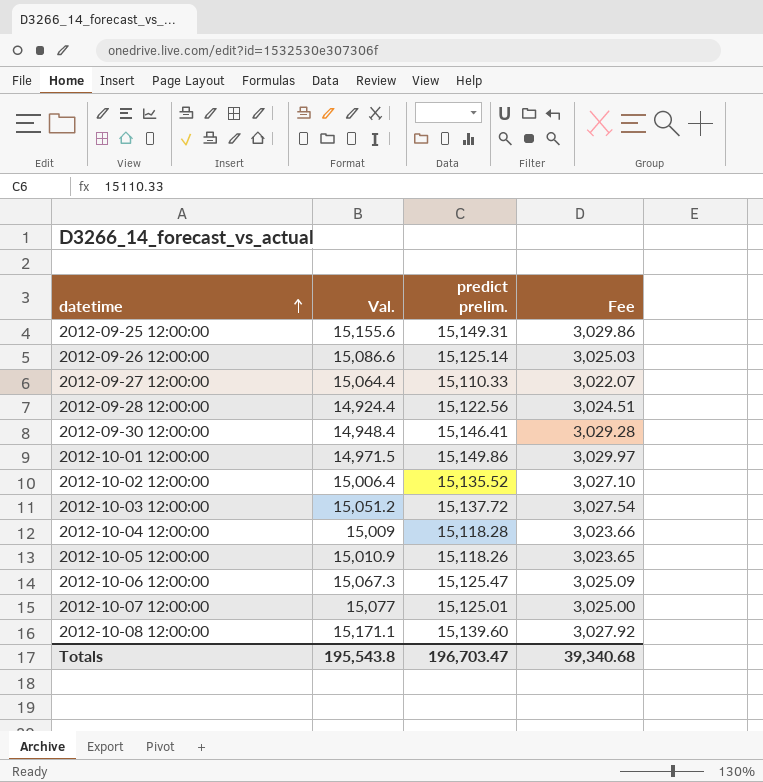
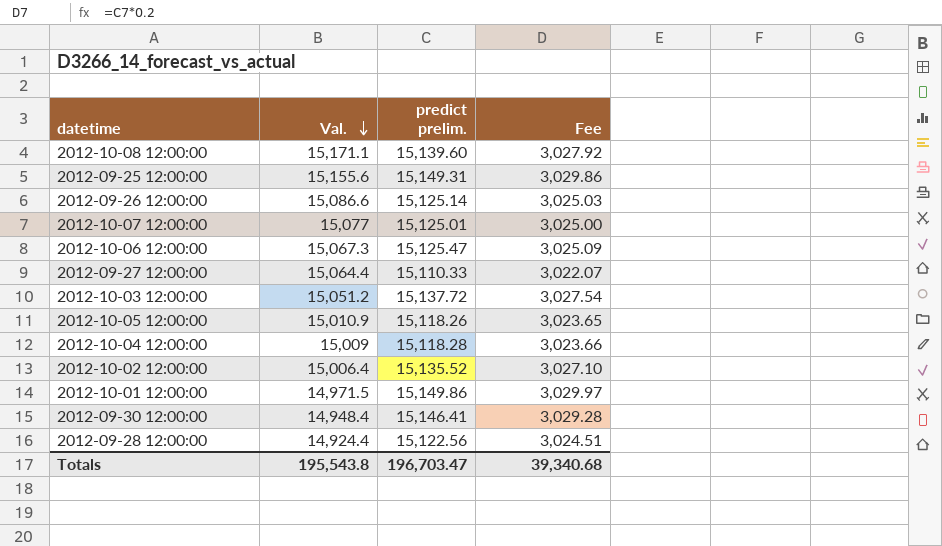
row order: datetime ascending -> Val. descending

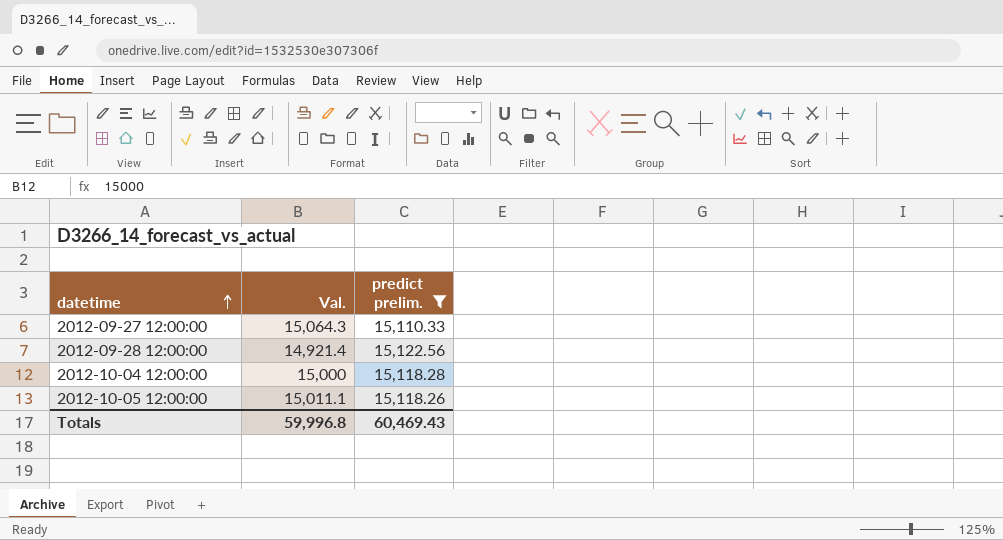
filter: none -> predict prelim. <= 15,122.56
row order: Val. descending -> datetime ascending
column Fee | formula: [predict prelim.] * 0.2 -> none
2012-09-27 12:00:00 | Val.: 15,064.4 -> 15,064.3
2012-09-28 12:00:00 | Val.: 14,924.4 -> 14,921.4
2012-10-04 12:00:00 | Val.: 15,009 -> 15,000
2012-10-05 12:00:00 | Val.: 15,010.9 -> 15,011.1
Totals | Val.: 195,543.8 -> 59,996.8
Totals | predict prelim.: 196,703.47 -> 60,469.43

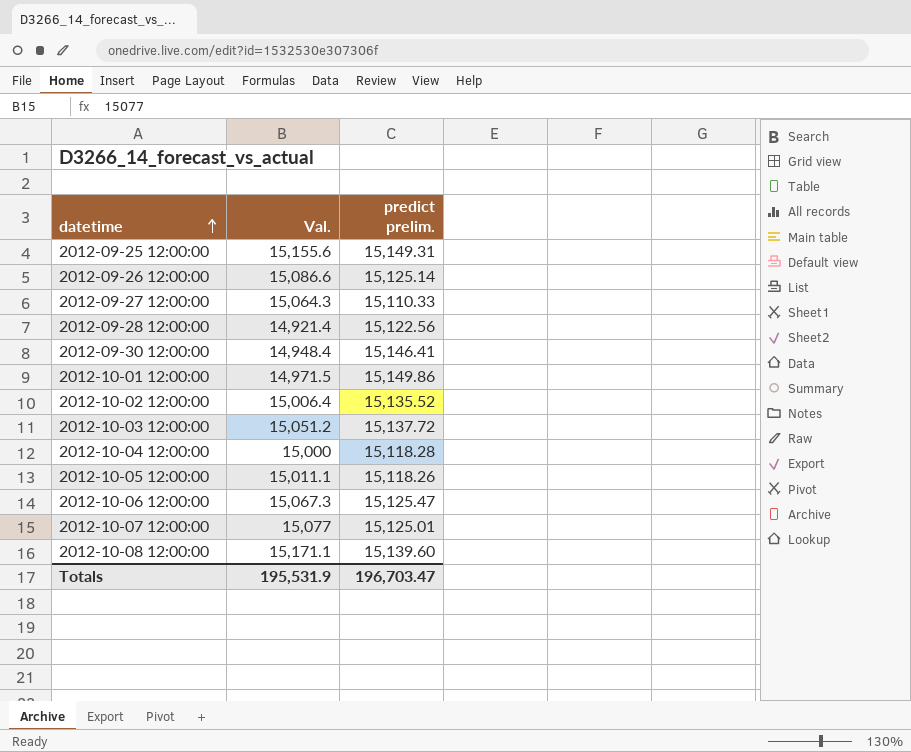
filter: predict prelim. <= 15,122.56 -> none
Totals | Val.: 59,996.8 -> 195,531.9
Totals | predict prelim.: 60,469.43 -> 196,703.47

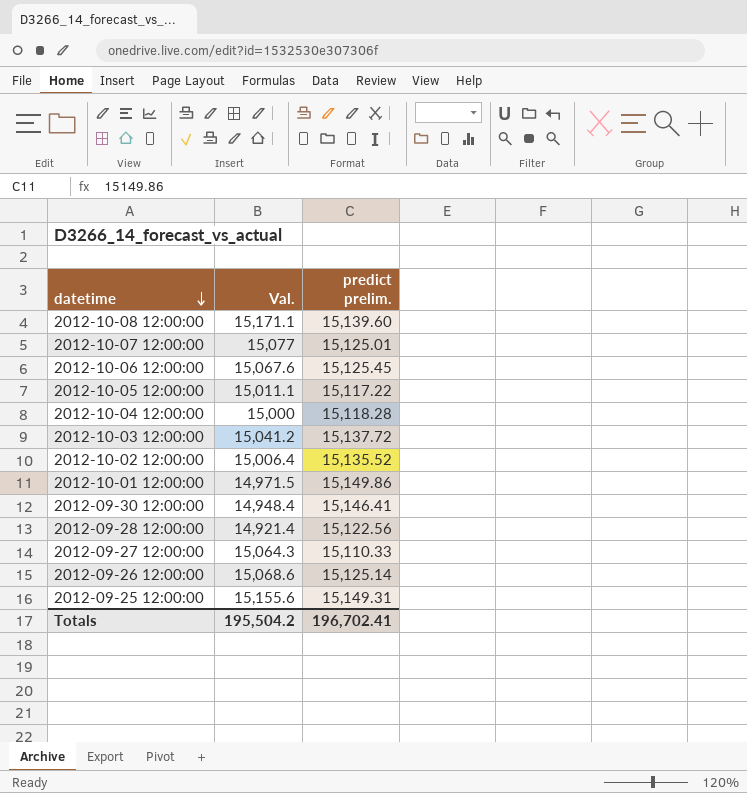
row order: datetime ascending -> datetime descending
2012-10-06 12:00:00 | Val.: 15,067.3 -> 15,067.6
2012-10-06 12:00:00 | predict prelim.: 15,125.47 -> 15,125.45
2012-10-05 12:00:00 | predict prelim.: 15,118.26 -> 15,117.22
2012-10-03 12:00:00 | Val.: 15,051.2 -> 15,041.2
2012-09-26 12:00:00 | Val.: 15,086.6 -> 15,068.6
Totals | Val.: 195,531.9 -> 195,504.2
Totals | predict prelim.: 196,703.47 -> 196,702.41

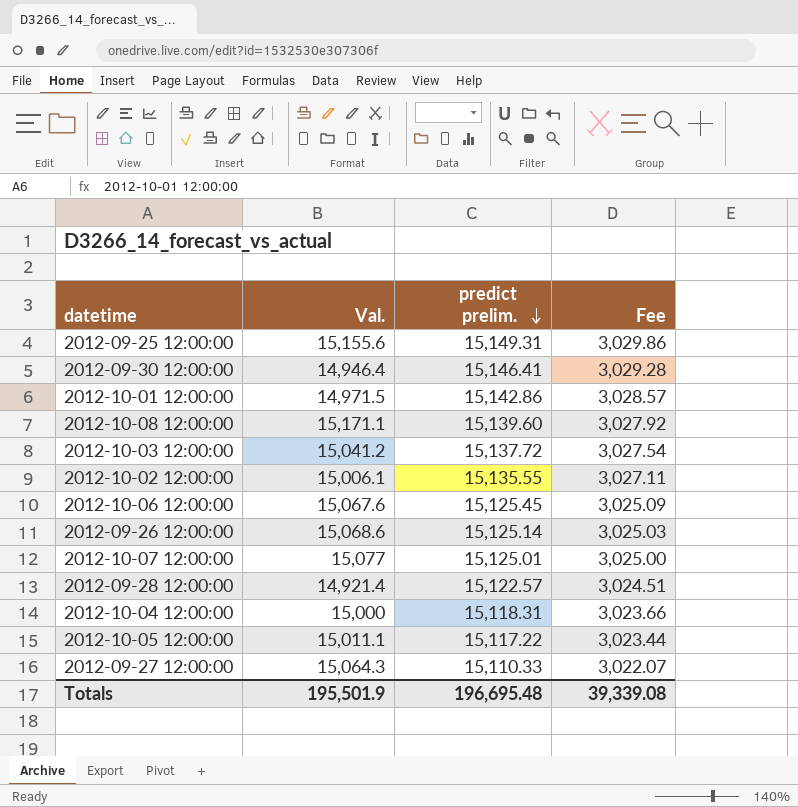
row order: datetime descending -> predict prelim. descending
column Fee | formula: none -> [predict prelim.] * 0.2
2012-09-30 12:00:00 | Val.: 14,948.4 -> 14,946.4
2012-10-01 12:00:00 | predict prelim.: 15,149.86 -> 15,142.86
2012-10-02 12:00:00 | Val.: 15,006.4 -> 15,006.1
2012-10-02 12:00:00 | predict prelim.: 15,135.52 -> 15,135.55
2012-09-28 12:00:00 | predict prelim.: 15,122.56 -> 15,122.57
2012-10-04 12:00:00 | predict prelim.: 15,118.28 -> 15,118.31
Totals | Val.: 195,504.2 -> 195,501.9
Totals | predict prelim.: 196,702.41 -> 196,695.48

